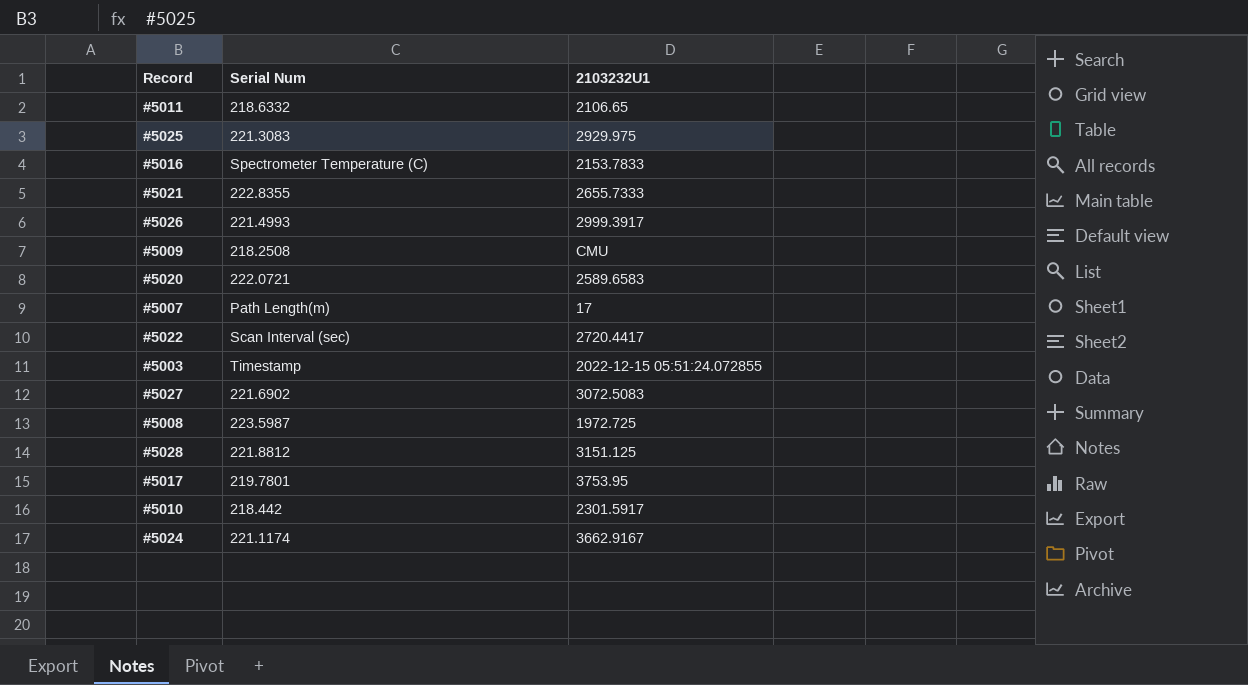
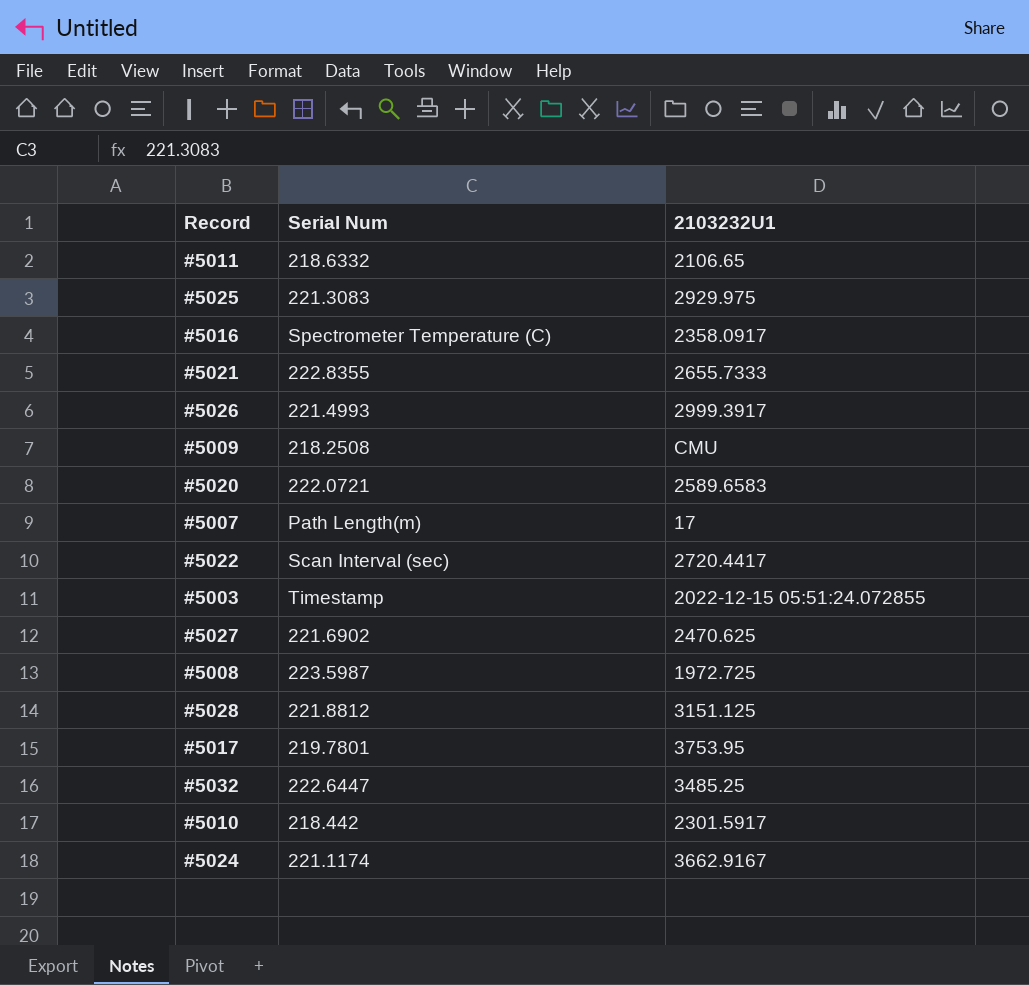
#5016 | 2103232U1: 2153.7833 -> 2358.0917
#5027 | 2103232U1: 3072.5083 -> 2470.625
row #5032: none -> 222.6447 | 3485.25

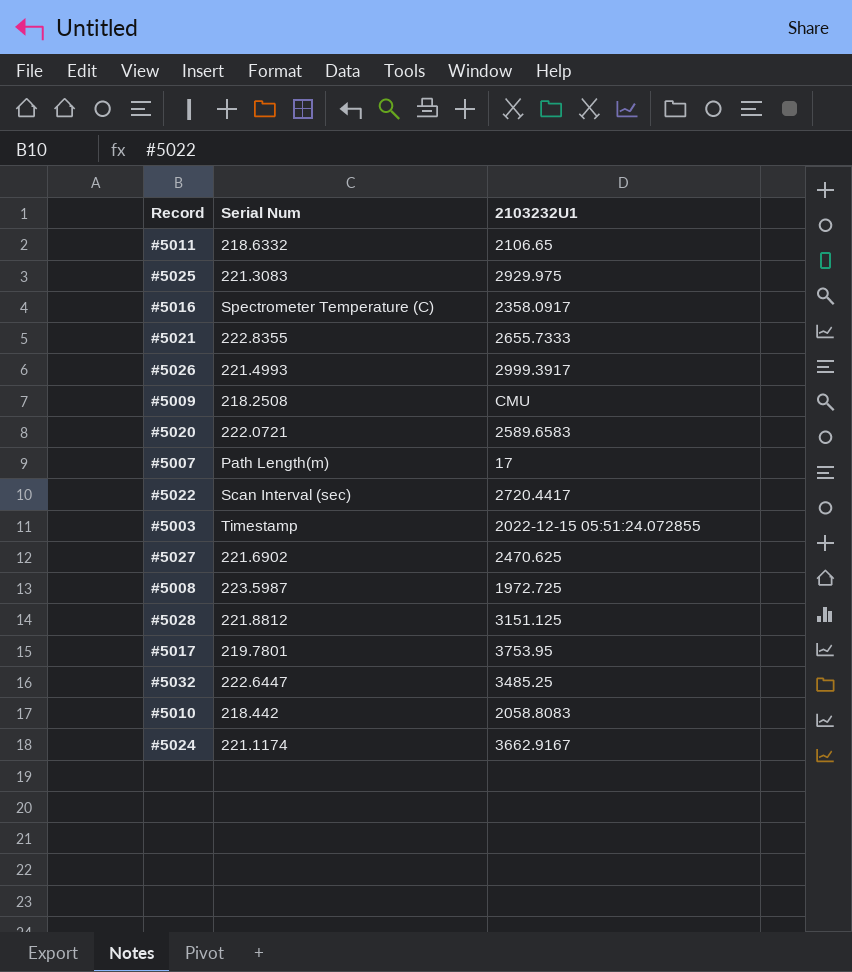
#5010 | 2103232U1: 2301.5917 -> 2058.8083

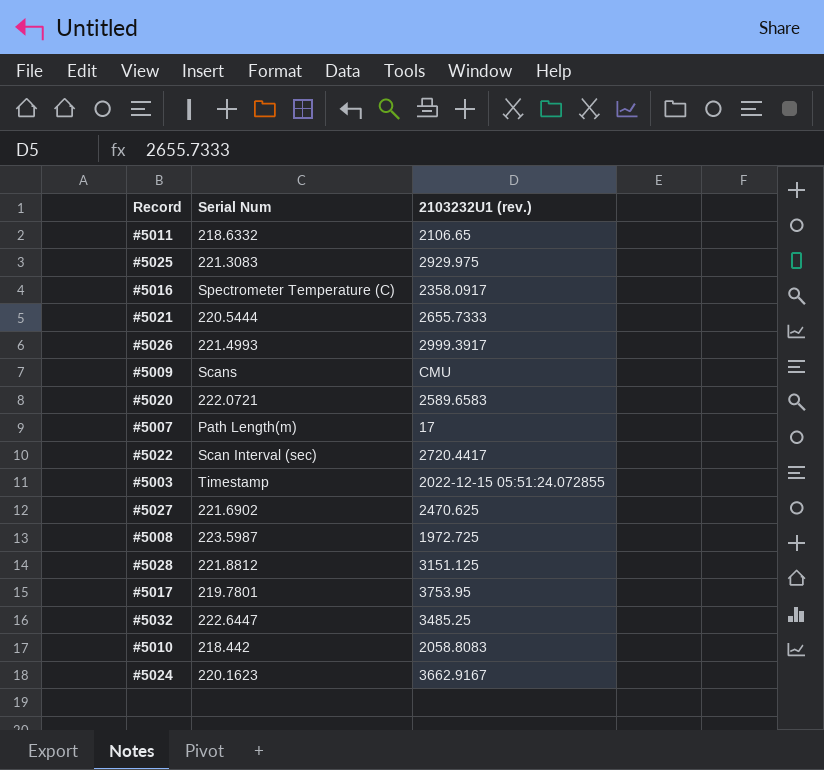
column name: 2103232U1 -> 2103232U1 (rev.)
#5021 | Serial Num: 222.8355 -> 220.5444
#5009 | Serial Num: 218.2508 -> Scans
#5024 | Serial Num: 221.1174 -> 220.1623

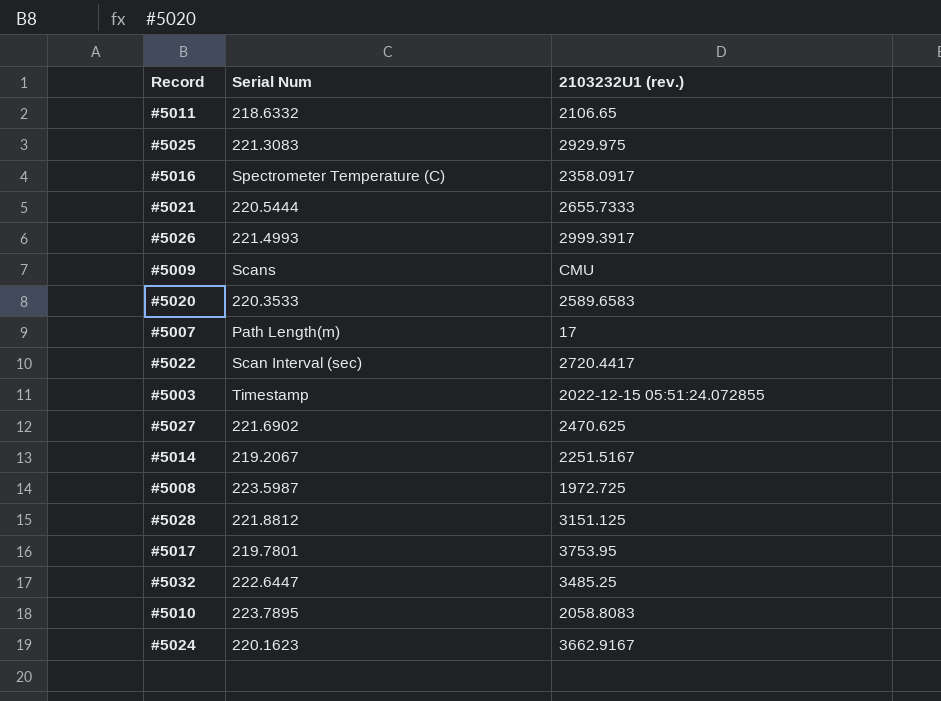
#5020 | Serial Num: 222.0721 -> 220.3533
row #5014: none -> 219.2067 | 2251.5167
#5010 | Serial Num: 218.442 -> 223.7895

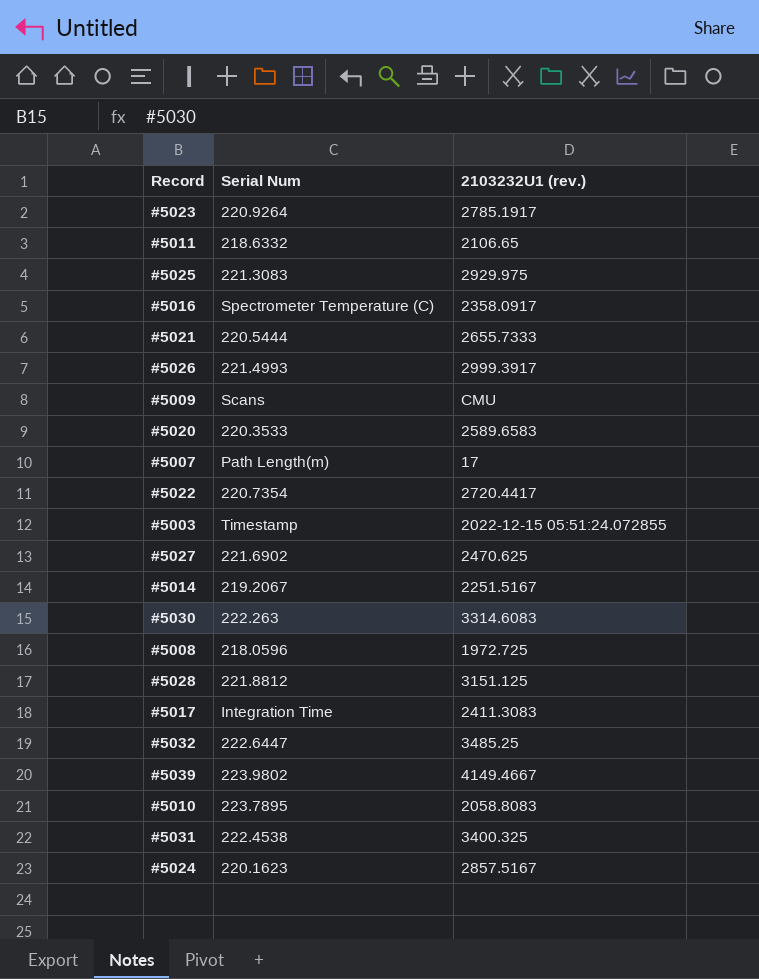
row #5023: none -> 220.9264 | 2785.1917
#5022 | Serial Num: Scan Interval (sec) -> 220.7354
row #5030: none -> 222.263 | 3314.6083
#5008 | Serial Num: 223.5987 -> 218.0596
#5017 | Serial Num: 219.7801 -> Integration Time
#5017 | 2103232U1 (rev.): 3753.95 -> 2411.3083
row #5039: none -> 223.9802 | 4149.4667
row #5031: none -> 222.4538 | 3400.325
#5024 | 2103232U1 (rev.): 3662.9167 -> 2857.5167

